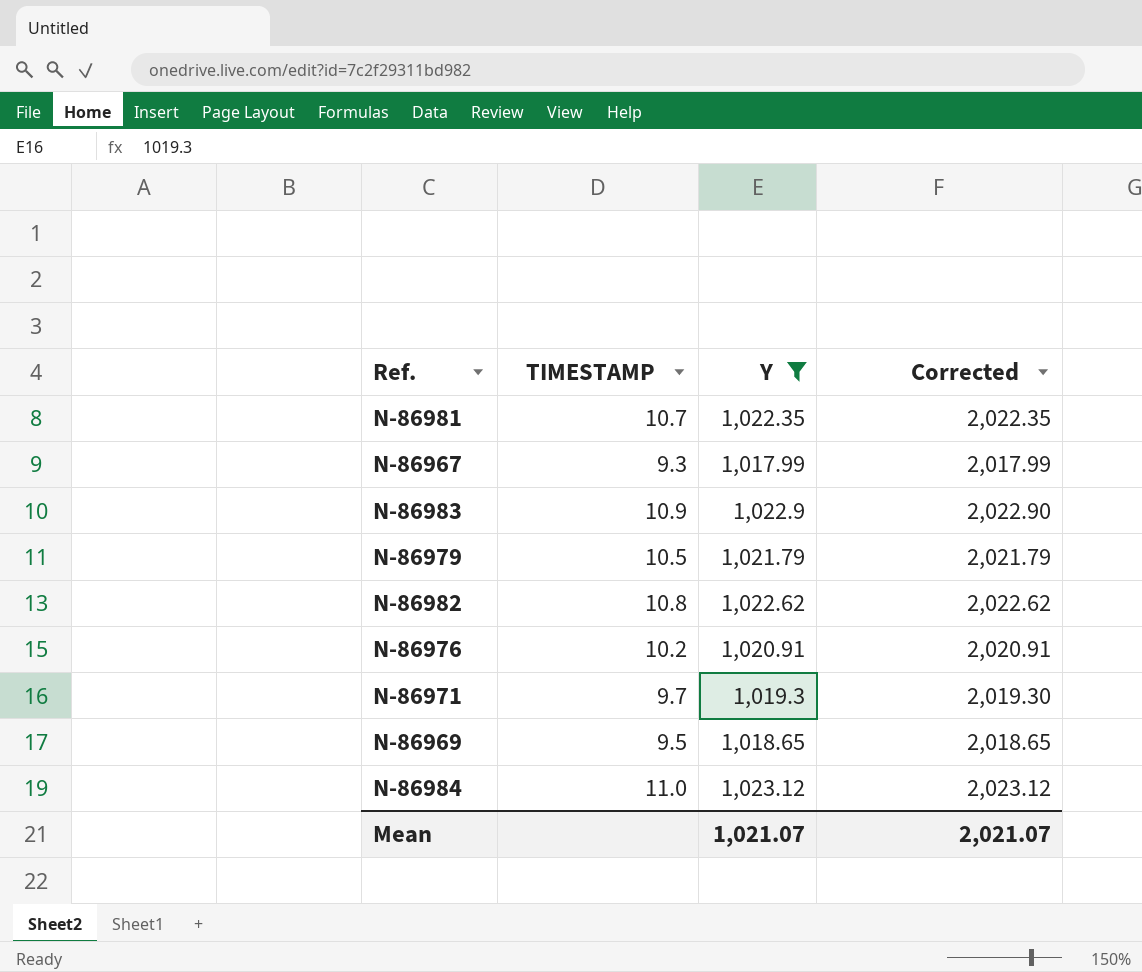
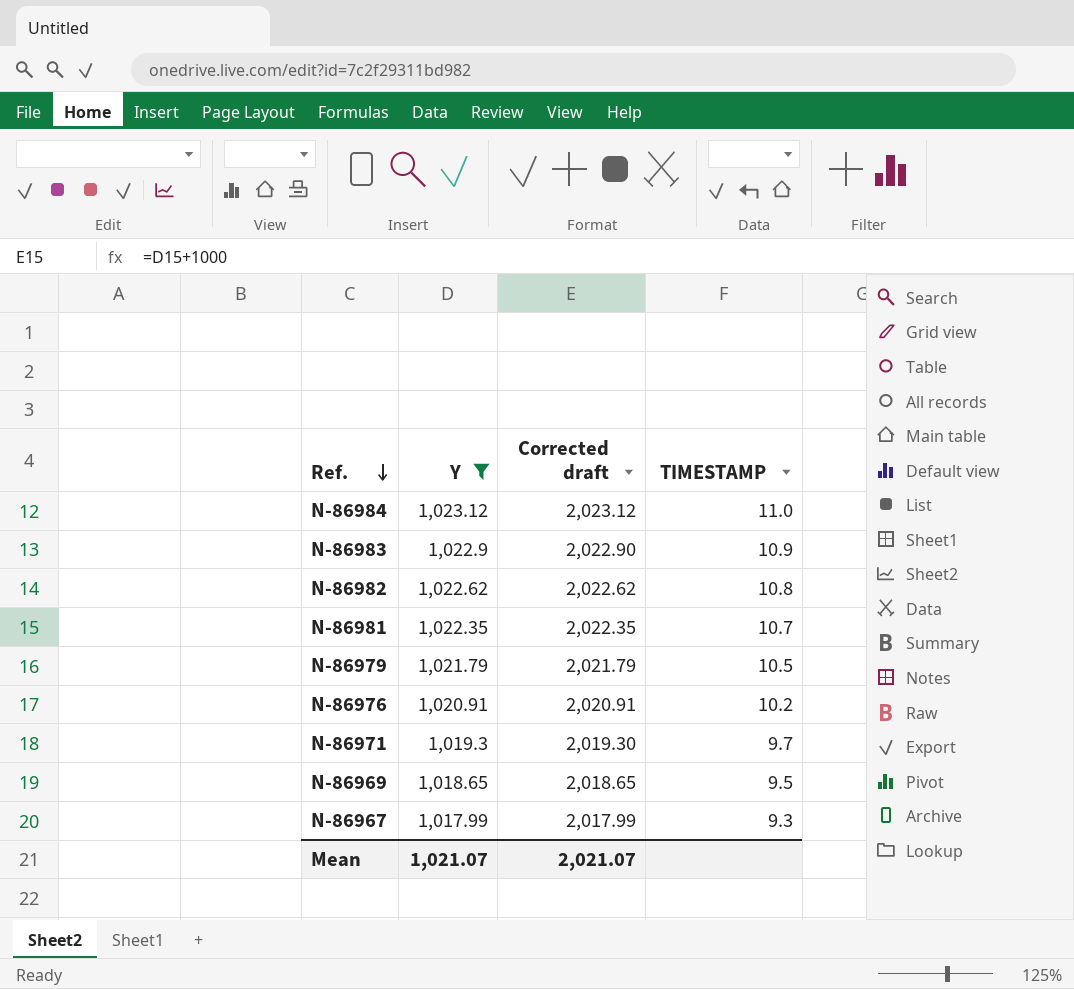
row order: none -> Ref. descending
column name: Corrected -> Corrected draft
column TIMESTAMP | position: 2 -> 4

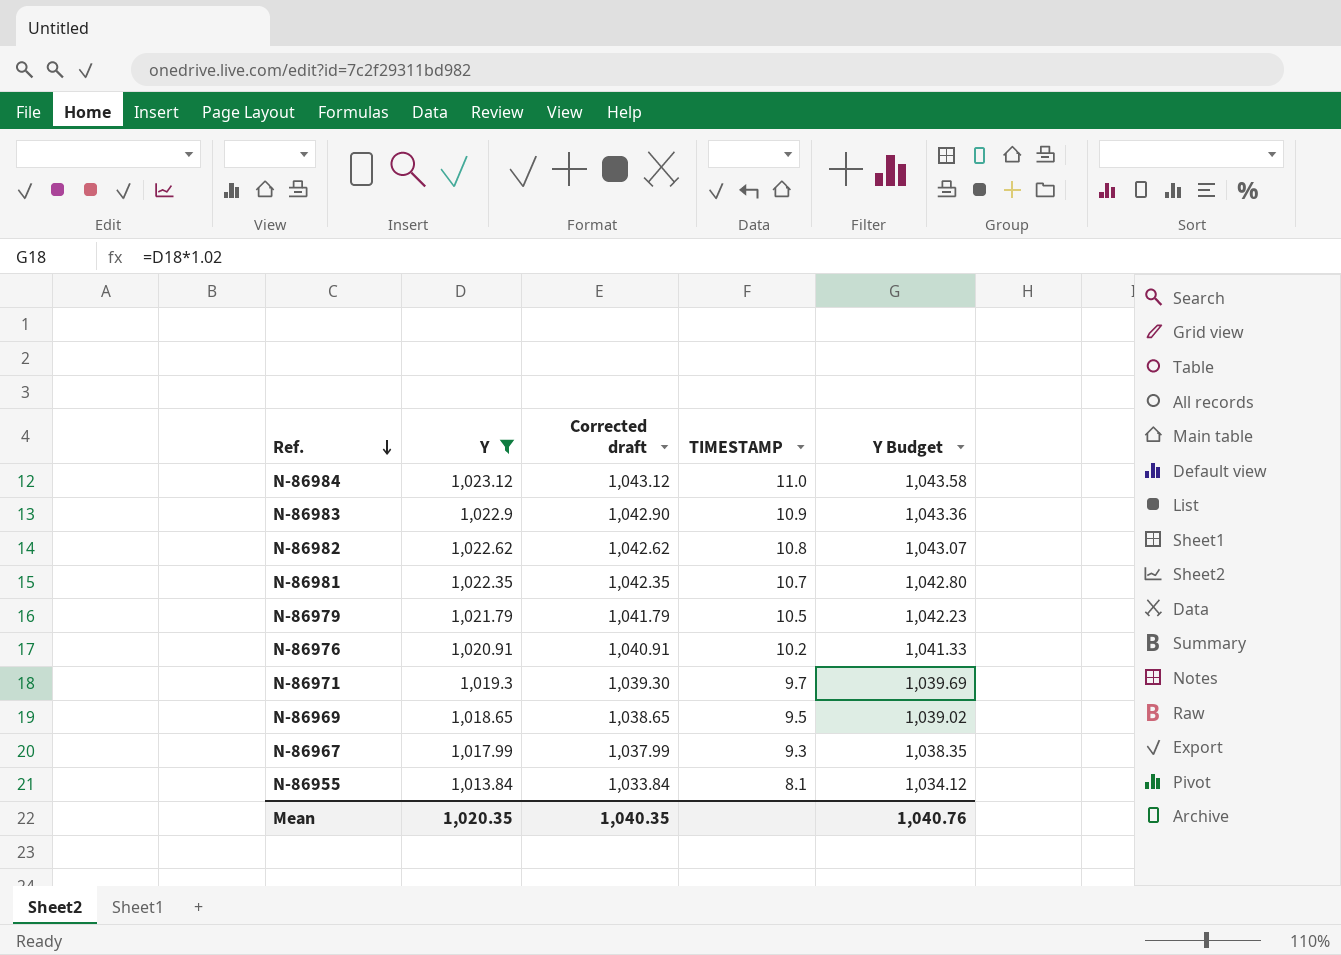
column Corrected draft | formula: [Y] + 1000 -> [Y] + 20
column Y Budget | formula: none -> [Y] * 1.02
row N-86955: none -> 1,013.84 | 1,033.84 | 8.1 | 1,034.12
Mean | Y: 1,021.07 -> 1,020.35
Mean | Corrected draft: 2,021.07 -> 1,040.35

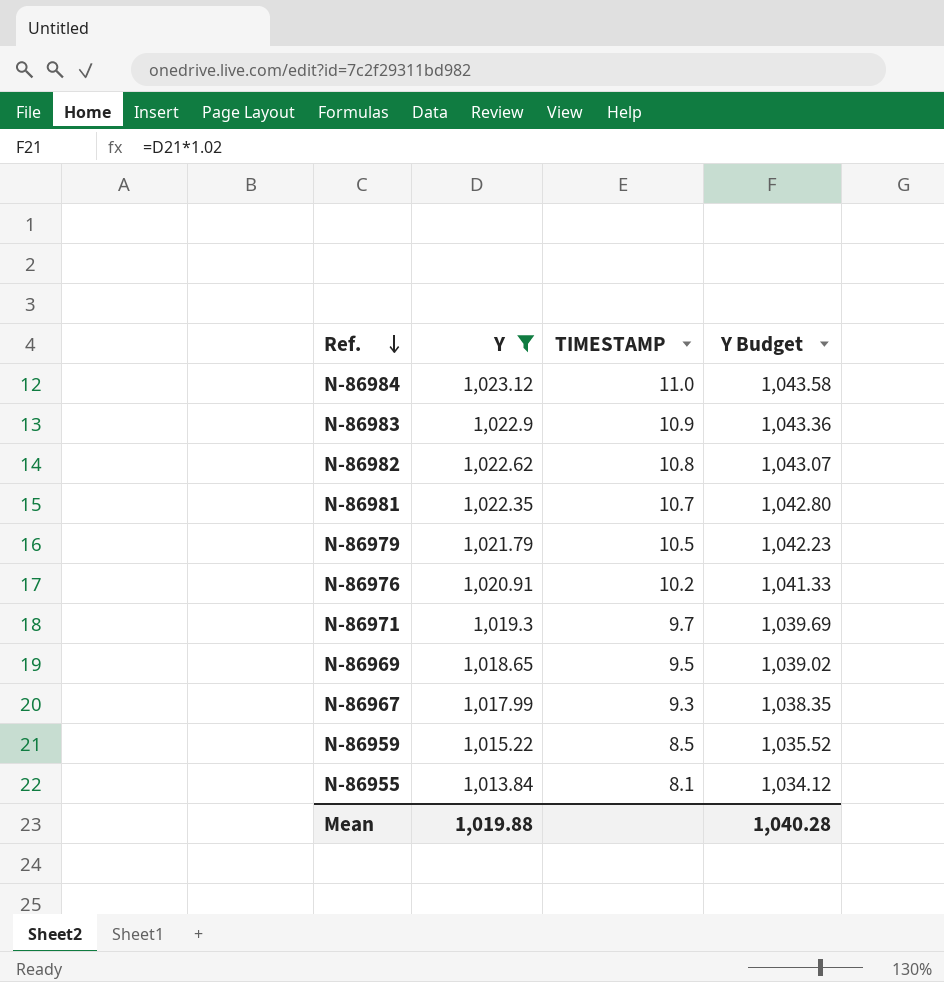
column Corrected draft | formula: [Y] + 20 -> none
row N-86959: none -> 1,015.22 | 8.5 | 1,035.52
Mean | Y: 1,020.35 -> 1,019.88
Mean | Y Budget: 1,040.76 -> 1,040.28

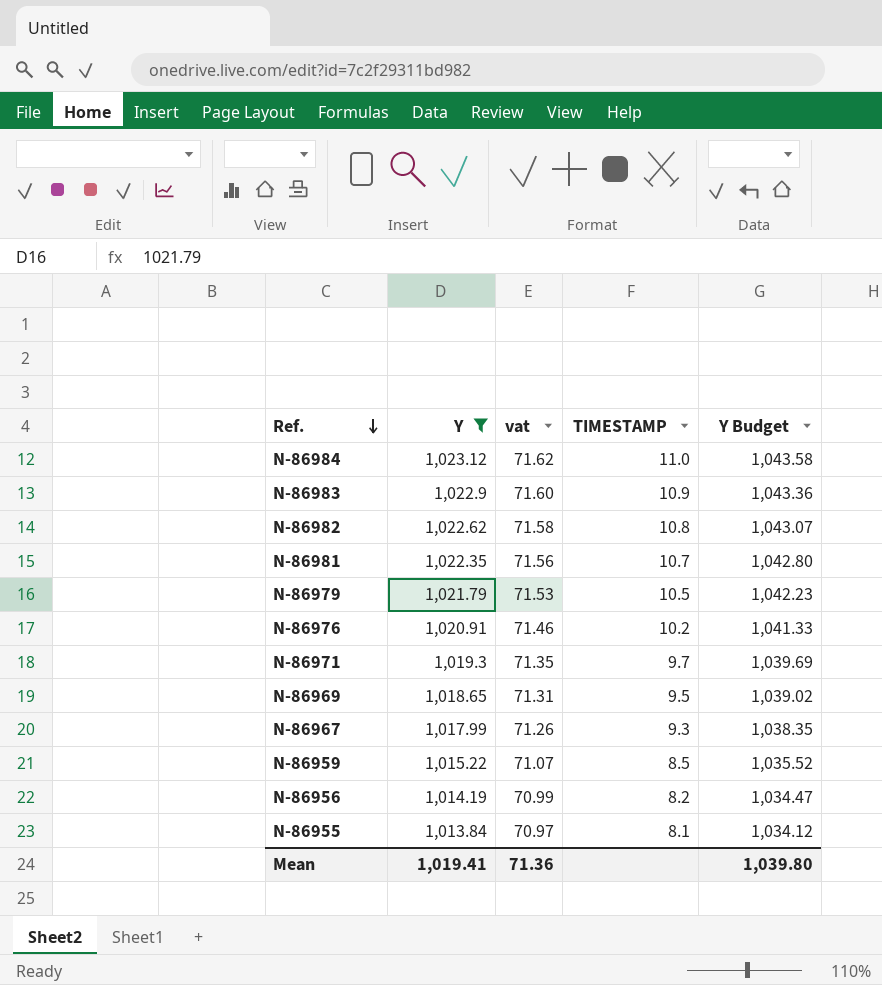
column vat | formula: none -> [Y] * 0.07
row N-86956: none -> 1,014.19 | 70.99 | 8.2 | 1,034.47
Mean | Y: 1,019.88 -> 1,019.41
Mean | Y Budget: 1,040.28 -> 1,039.80

